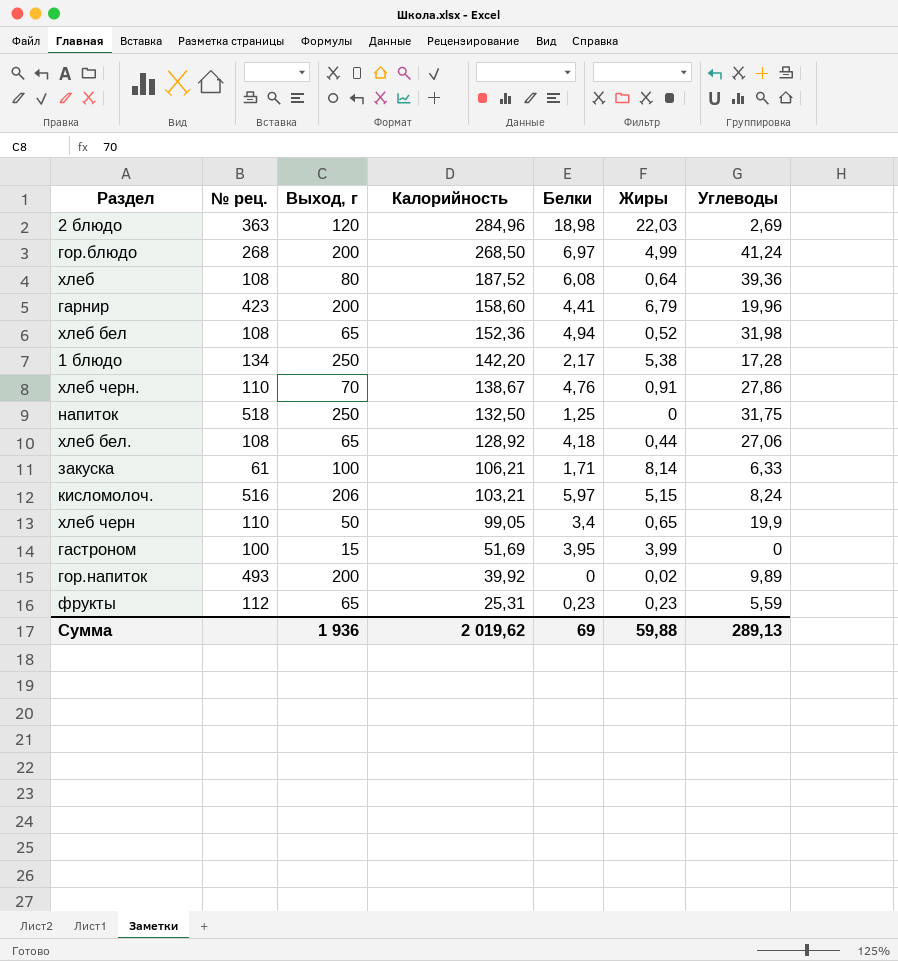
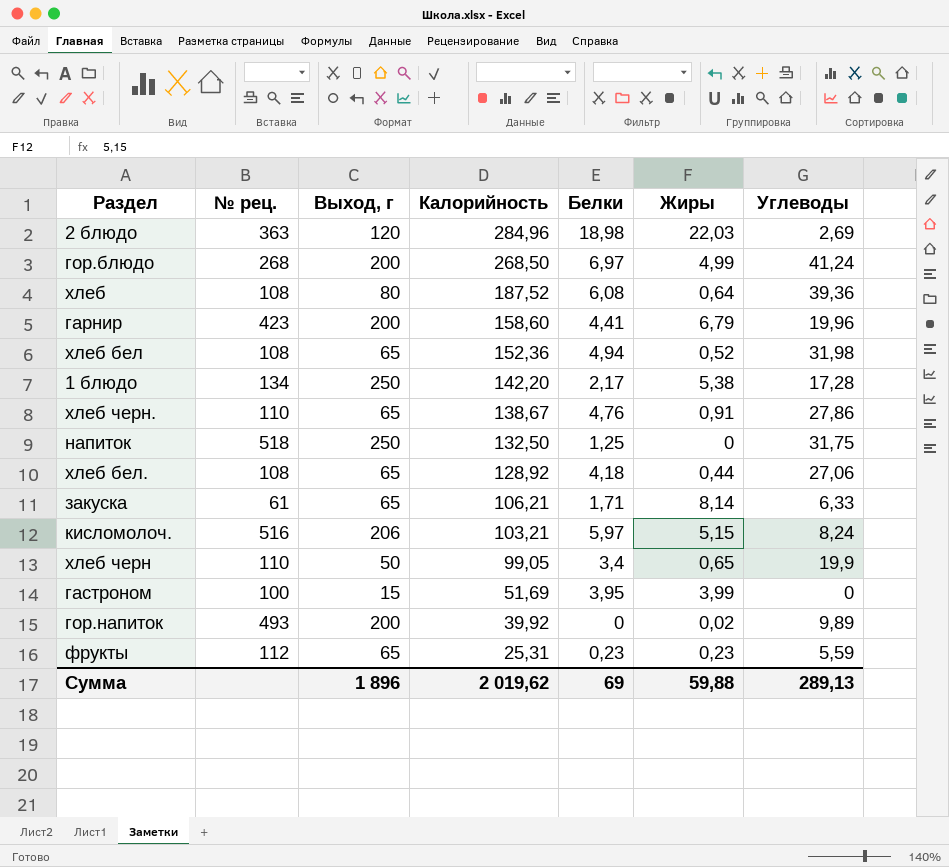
хлеб черн. | Выход, г: 70 -> 65
закуска | Выход, г: 100 -> 65
Сумма | Выход, г: 1 936 -> 1 896

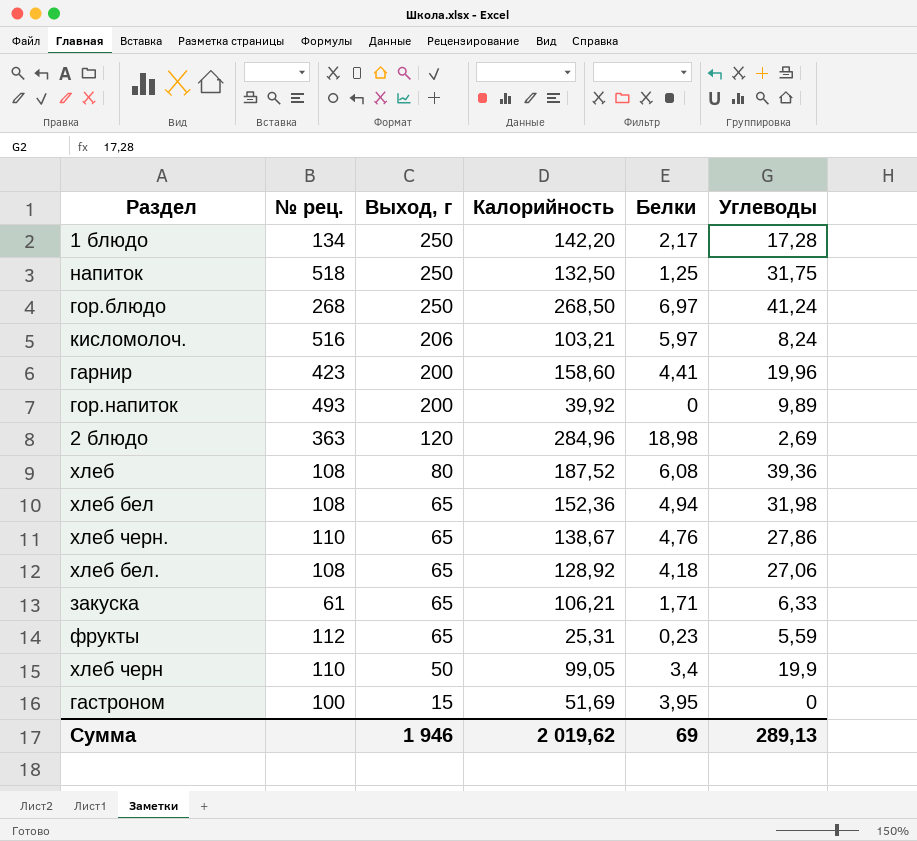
row order: Калорийность descending -> Выход, г descending
column Жиры | position: 6 -> none
гор.блюдо | Выход, г: 200 -> 250
Сумма | Выход, г: 1 896 -> 1 946

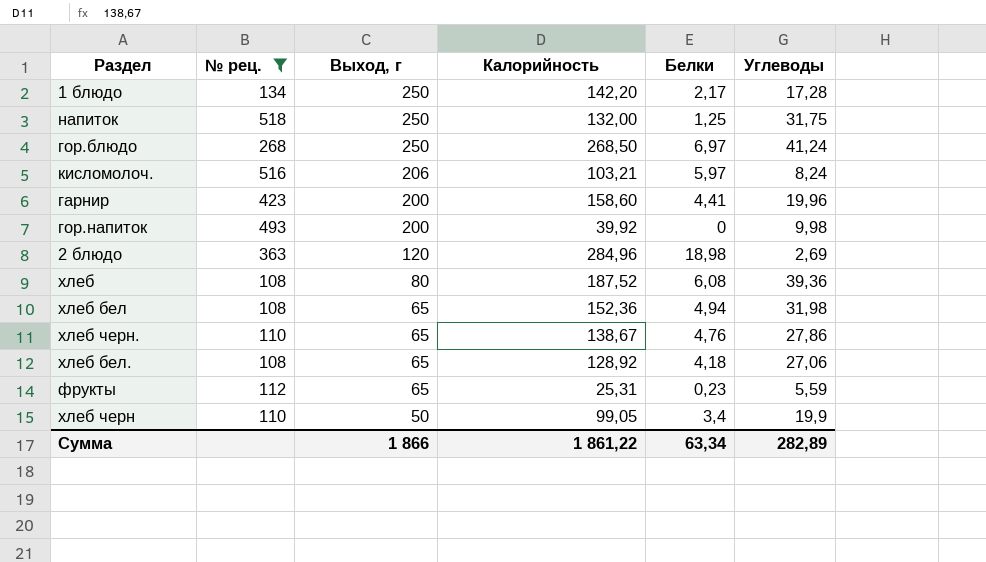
filter: none -> № рец. >= 108
напиток | Калорийность: 132,50 -> 132,00
гор.напиток | Углеводы: 9,89 -> 9,98
Сумма | Выход, г: 1 946 -> 1 866
Сумма | Калорийность: 2 019,62 -> 1 861,22
Сумма | Белки: 69 -> 63,34
Сумма | Углеводы: 289,13 -> 282,89

